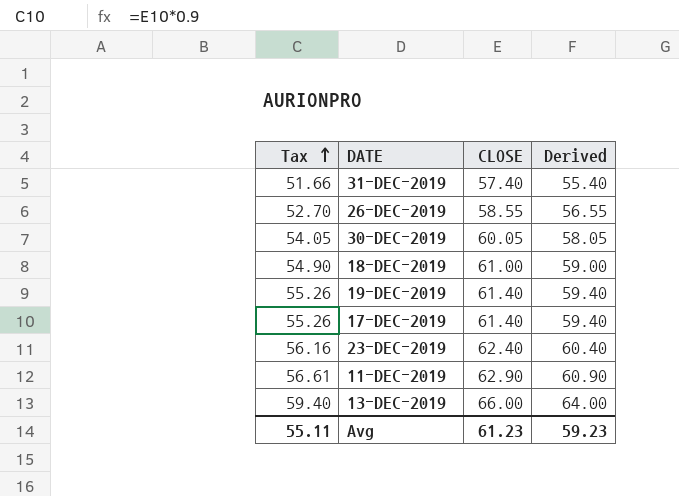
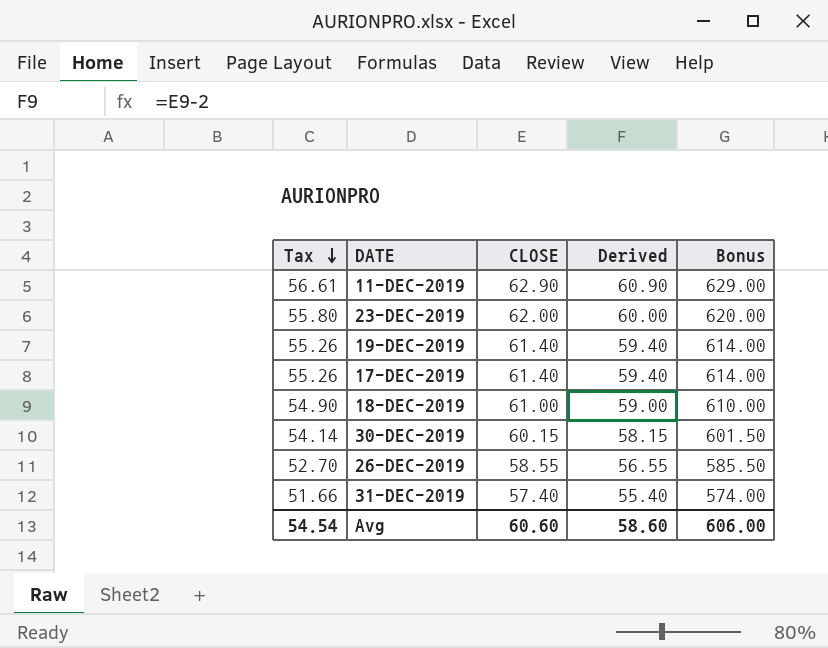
row order: Tax ascending -> Tax descending
column Bonus | formula: none -> [CLOSE] * 10
row 13-DEC-2019: 59.40 | 66.00 | 64.00 -> none
23-DEC-2019 | Tax: 56.16 -> 55.80
23-DEC-2019 | CLOSE: 62.40 -> 62.00
23-DEC-2019 | Derived: 60.40 -> 60.00
30-DEC-2019 | Tax: 54.05 -> 54.14
30-DEC-2019 | CLOSE: 60.05 -> 60.15
30-DEC-2019 | Derived: 58.05 -> 58.15
Avg | Tax: 55.11 -> 54.54
Avg | CLOSE: 61.23 -> 60.60
Avg | Derived: 59.23 -> 58.60

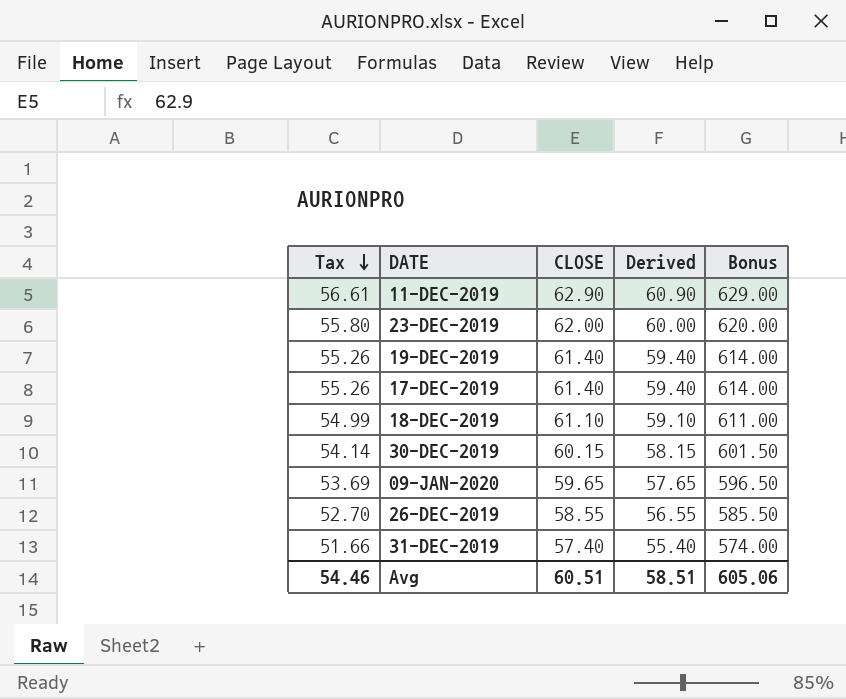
18-DEC-2019 | Tax: 54.90 -> 54.99
18-DEC-2019 | CLOSE: 61.00 -> 61.10
18-DEC-2019 | Derived: 59.00 -> 59.10
18-DEC-2019 | Bonus: 610.00 -> 611.00
row 09-JAN-2020: none -> 53.69 | 59.65 | 57.65 | 596.50
Avg | Tax: 54.54 -> 54.46
Avg | CLOSE: 60.60 -> 60.51
Avg | Derived: 58.60 -> 58.51
Avg | Bonus: 606.00 -> 605.06

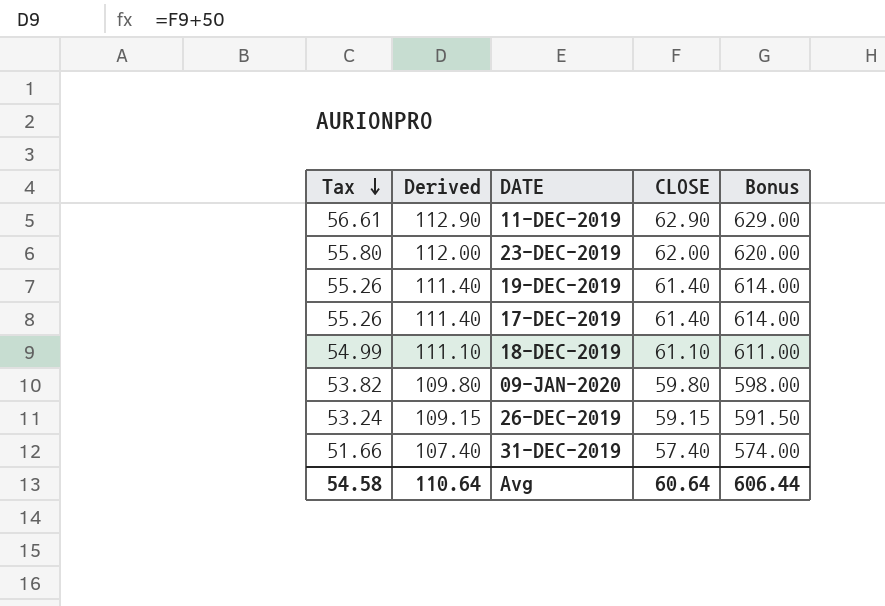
column Derived | formula: [CLOSE] - 2 -> [CLOSE] + 50
column Derived | position: 4 -> 2
row 30-DEC-2019: 54.14 | 60.15 | 58.15 | 601.50 -> none
09-JAN-2020 | Tax: 53.69 -> 53.82
09-JAN-2020 | CLOSE: 59.65 -> 59.80
09-JAN-2020 | Bonus: 596.50 -> 598.00
26-DEC-2019 | Tax: 52.70 -> 53.24
26-DEC-2019 | CLOSE: 58.55 -> 59.15
26-DEC-2019 | Bonus: 585.50 -> 591.50
Avg | Tax: 54.46 -> 54.58
Avg | Derived: 58.51 -> 110.64
Avg | CLOSE: 60.51 -> 60.64
Avg | Bonus: 605.06 -> 606.44

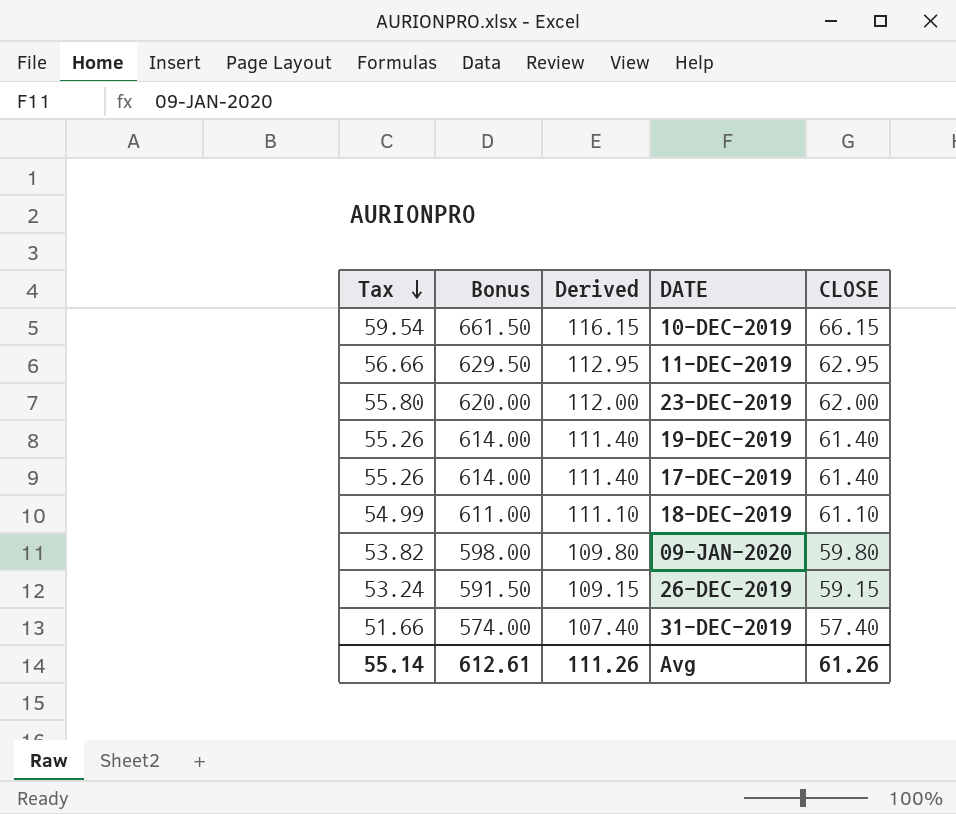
column Bonus | position: 5 -> 2
row 10-DEC-2019: none -> 59.54 | 661.50 | 116.15 | 66.15
11-DEC-2019 | Tax: 56.61 -> 56.66
11-DEC-2019 | Bonus: 629.00 -> 629.50
11-DEC-2019 | Derived: 112.90 -> 112.95
11-DEC-2019 | CLOSE: 62.90 -> 62.95
Avg | Tax: 54.58 -> 55.14
Avg | Bonus: 606.44 -> 612.61
Avg | Derived: 110.64 -> 111.26
Avg | CLOSE: 60.64 -> 61.26

